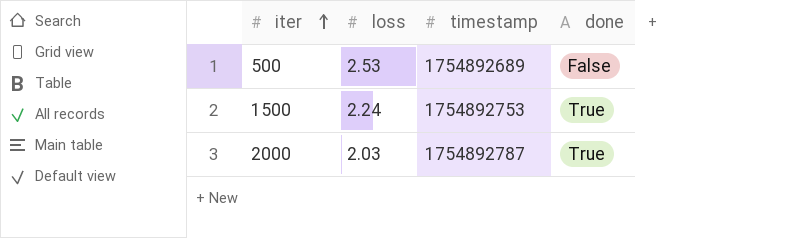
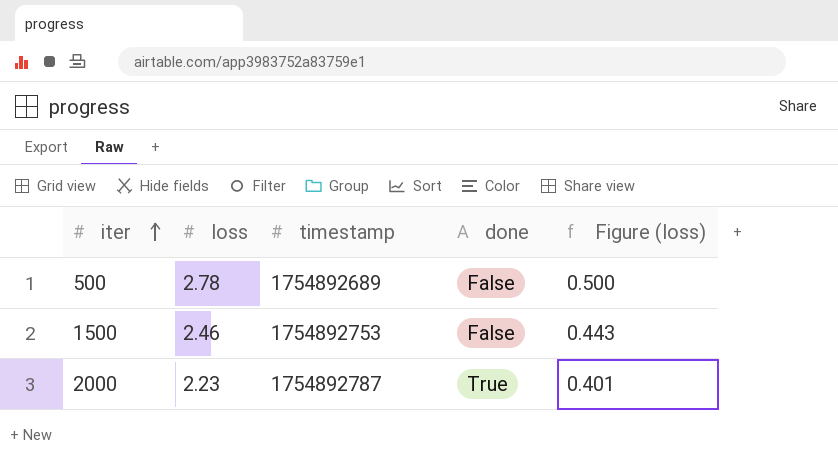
column Figure (loss) | formula: none -> [loss] * 0.18
500 | loss: 2.53 -> 2.78
1500 | loss: 2.24 -> 2.46
1500 | done: True -> False
2000 | loss: 2.03 -> 2.23

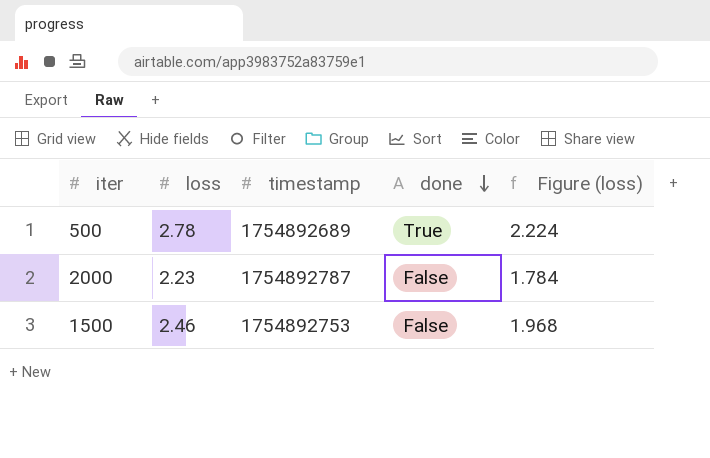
row order: iter ascending -> done descending
column Figure (loss) | formula: [loss] * 0.18 -> [loss] * 0.8
500 | done: False -> True
2000 | done: True -> False

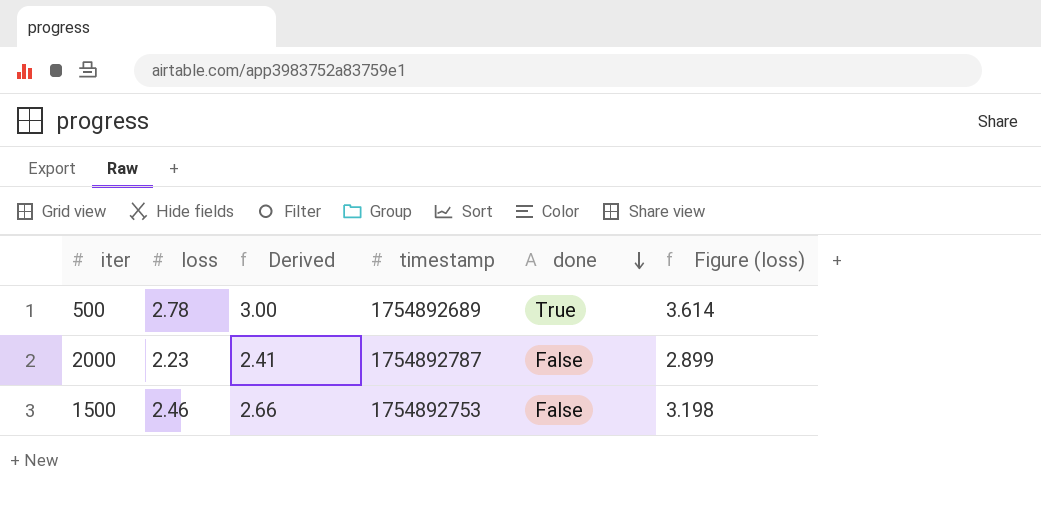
column Derived | formula: none -> [loss] * 1.08
column Figure (loss) | formula: [loss] * 0.8 -> [loss] * 1.3

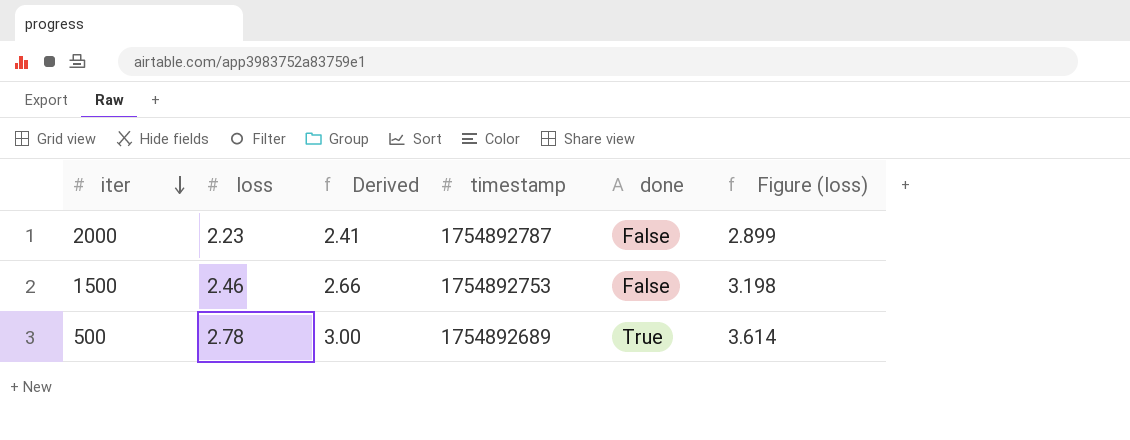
row order: done descending -> iter descending

